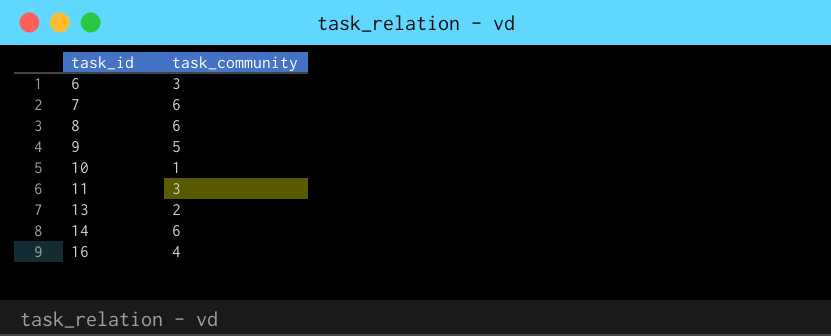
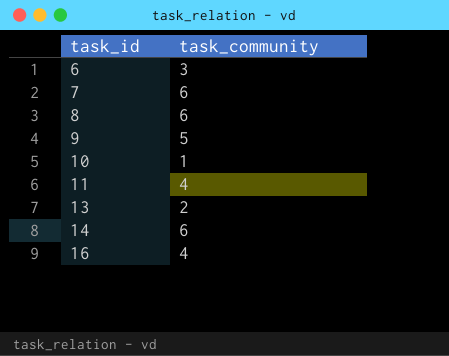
11 | task_community: 3 -> 4

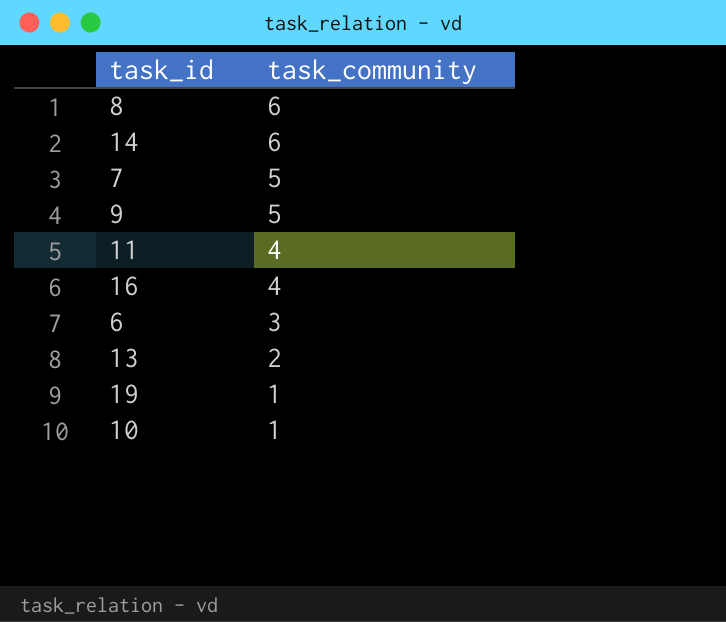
row order: task_id ascending -> task_community descending
7 | task_community: 6 -> 5
row 19: none -> 1

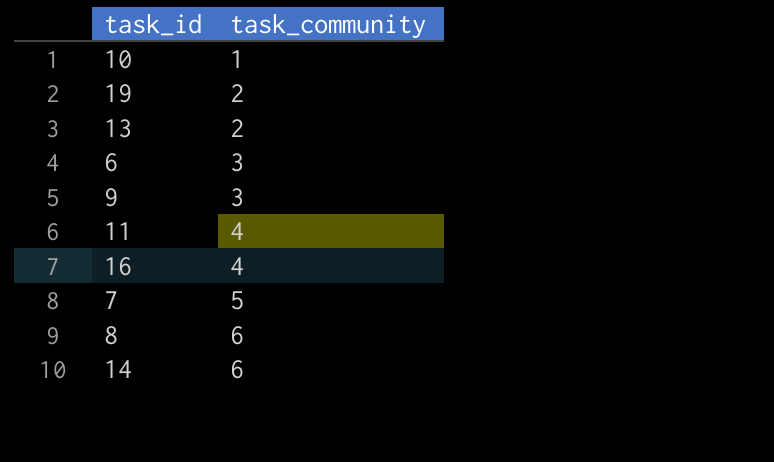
row order: task_community descending -> task_community ascending
19 | task_community: 1 -> 2
9 | task_community: 5 -> 3

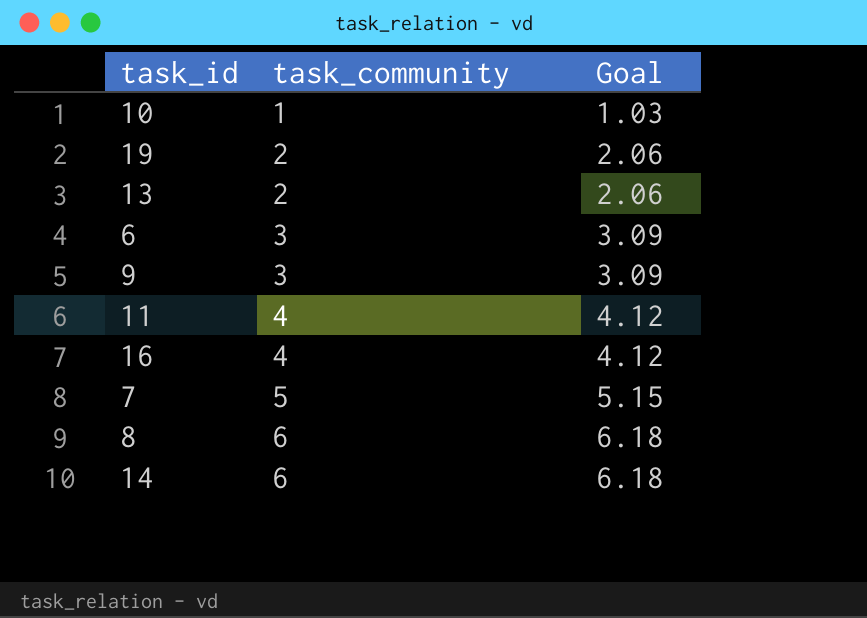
column Goal | formula: none -> [task_community] * 1.03

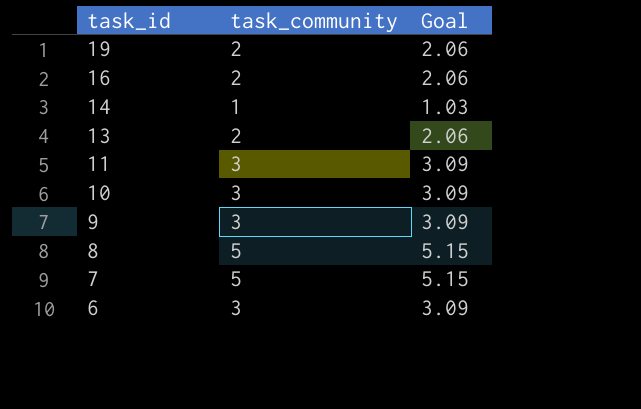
row order: task_community ascending -> task_id descending
16 | task_community: 4 -> 2
16 | Goal: 4.12 -> 2.06
14 | task_community: 6 -> 1
14 | Goal: 6.18 -> 1.03
11 | task_community: 4 -> 3
11 | Goal: 4.12 -> 3.09
10 | task_community: 1 -> 3
10 | Goal: 1.03 -> 3.09
8 | task_community: 6 -> 5
8 | Goal: 6.18 -> 5.15

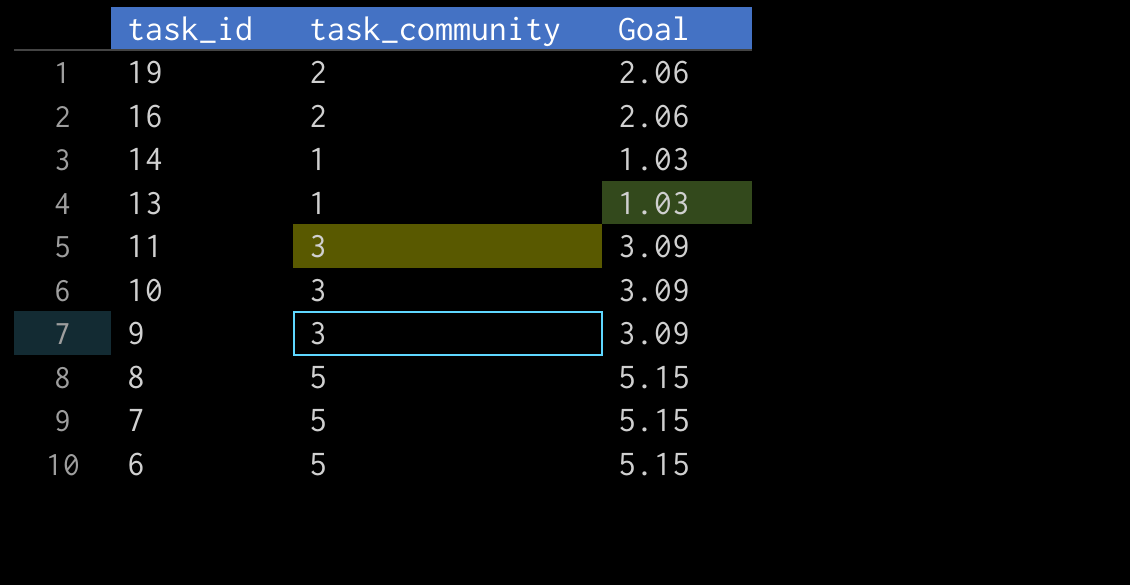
13 | task_community: 2 -> 1
13 | Goal: 2.06 -> 1.03
6 | task_community: 3 -> 5
6 | Goal: 3.09 -> 5.15

